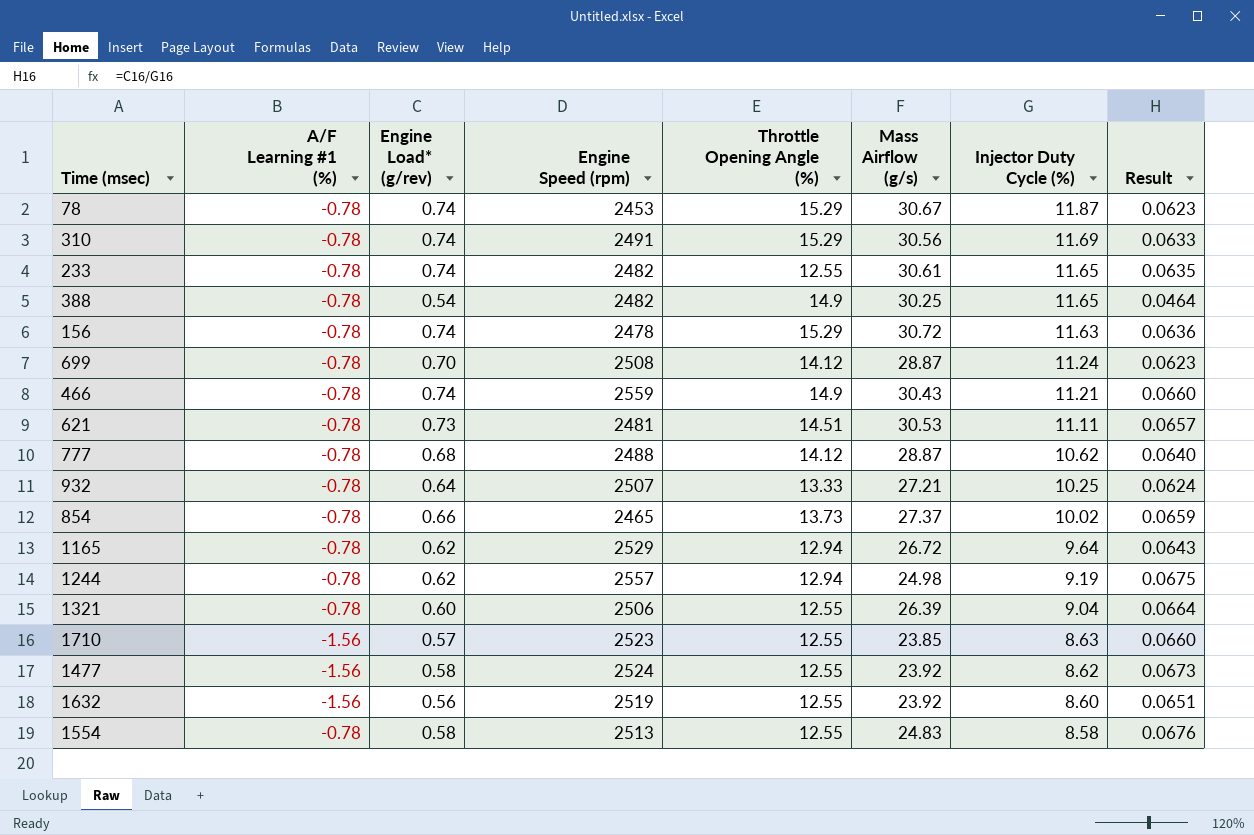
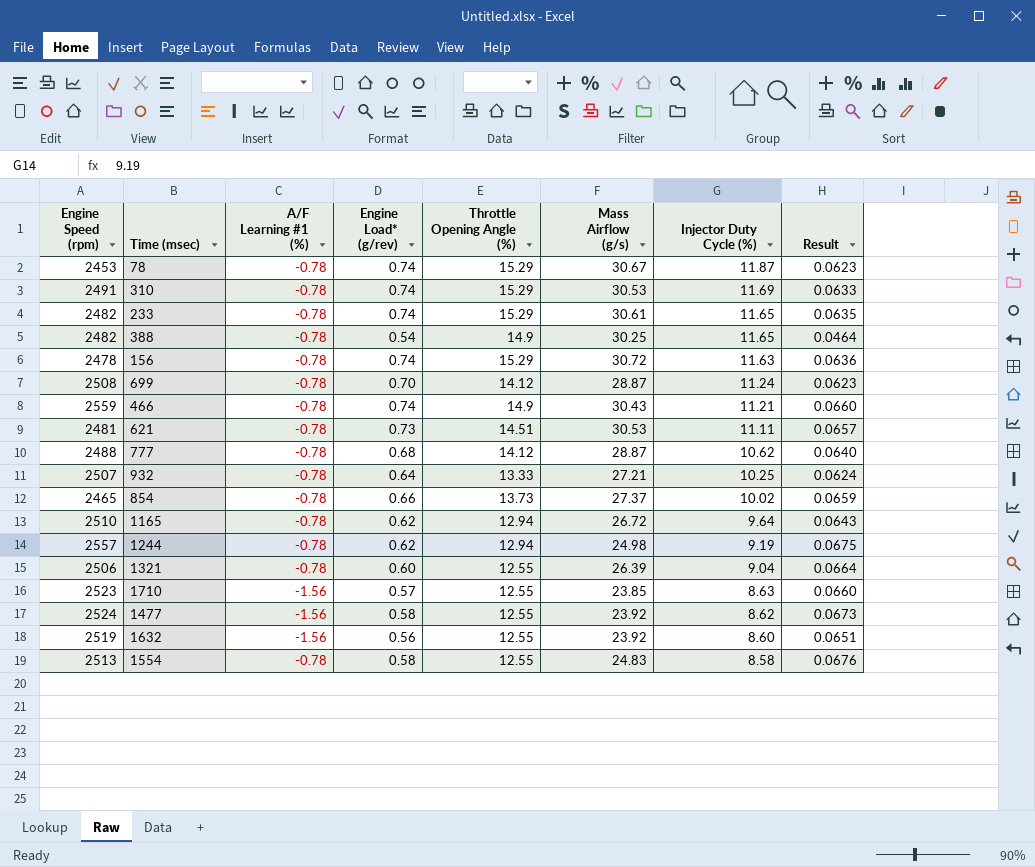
column Engine Speed (rpm) | position: 4 -> 1
310 | Mass Airflow (g/s): 30.56 -> 30.53
233 | Throttle Opening Angle (%): 12.55 -> 15.29
1165 | Engine Speed (rpm): 2529 -> 2510

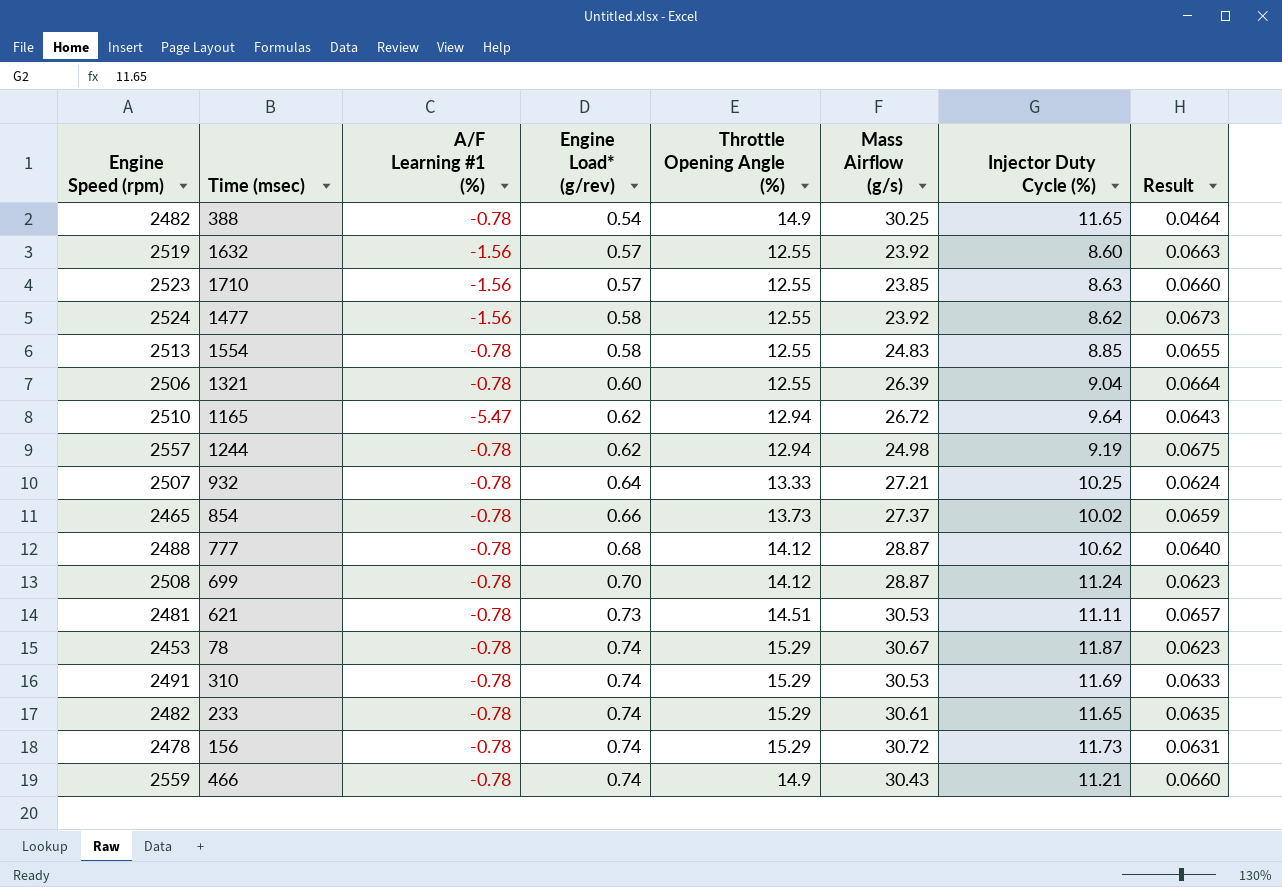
row order: Injector Duty Cycle (%) descending -> Engine Load* (g/rev) ascending
1632 | Engine Load* (g/rev): 0.56 -> 0.57
1632 | Result: 0.0651 -> 0.0663
1554 | Injector Duty Cycle (%): 8.58 -> 8.85
1554 | Result: 0.0676 -> 0.0655
1165 | A/F Learning #1 (%): -0.78 -> -5.47
156 | Injector Duty Cycle (%): 11.63 -> 11.73
156 | Result: 0.0636 -> 0.0631

